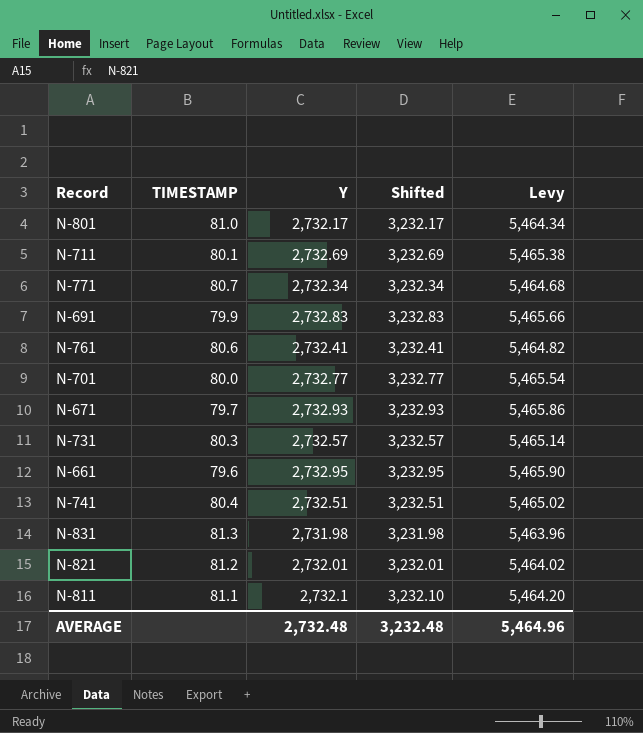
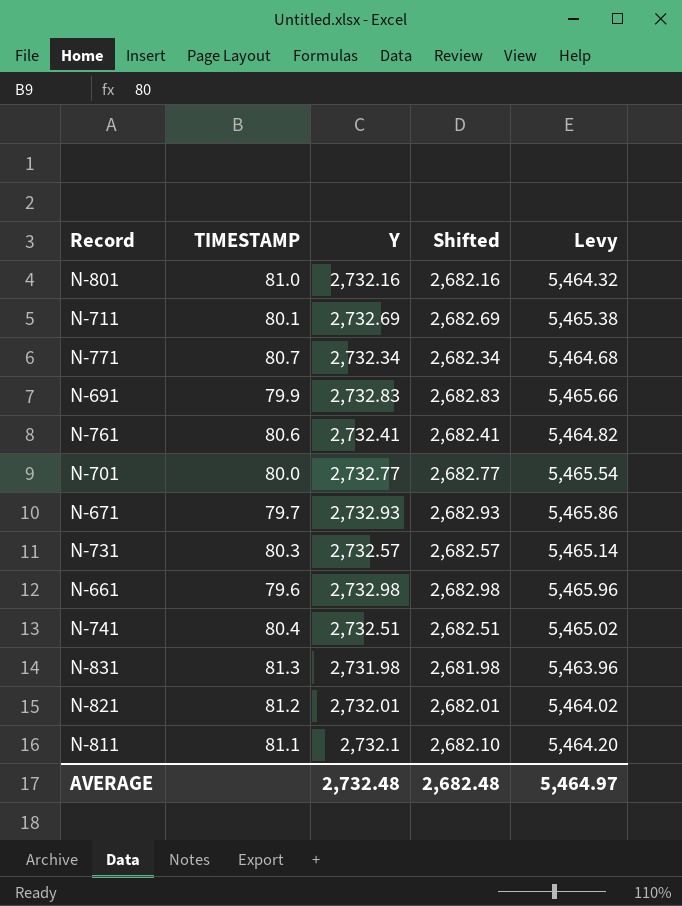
column Shifted | formula: [Y] + 500 -> [Y] - 50
N-801 | Y: 2,732.17 -> 2,732.16
N-801 | Levy: 5,464.34 -> 5,464.32
N-661 | Y: 2,732.95 -> 2,732.98
N-661 | Levy: 5,465.90 -> 5,465.96
AVERAGE | Shifted: 3,232.48 -> 2,682.48
AVERAGE | Levy: 5,464.96 -> 5,464.97

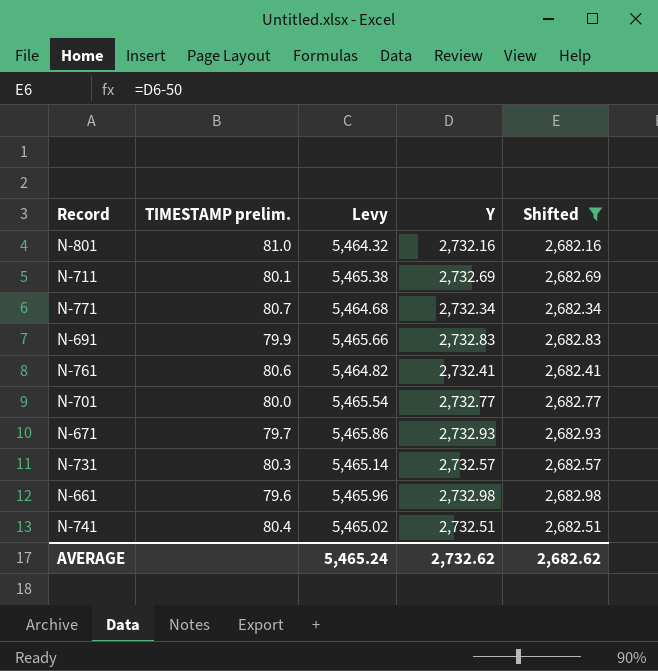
filter: none -> Shifted >= 2,682.16
column name: TIMESTAMP -> TIMESTAMP prelim.
column Levy | position: 5 -> 3
AVERAGE | Levy: 5,464.97 -> 5,465.24
AVERAGE | Y: 2,732.48 -> 2,732.62
AVERAGE | Shifted: 2,682.48 -> 2,682.62

